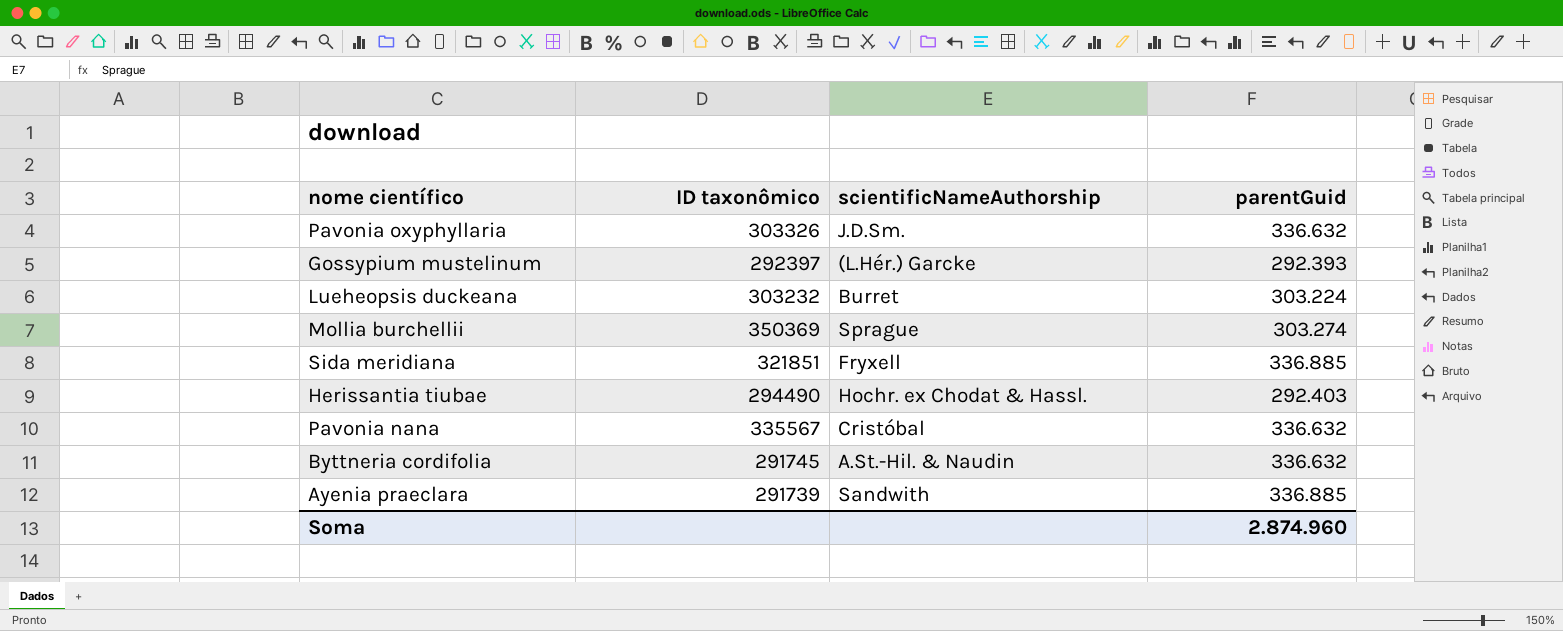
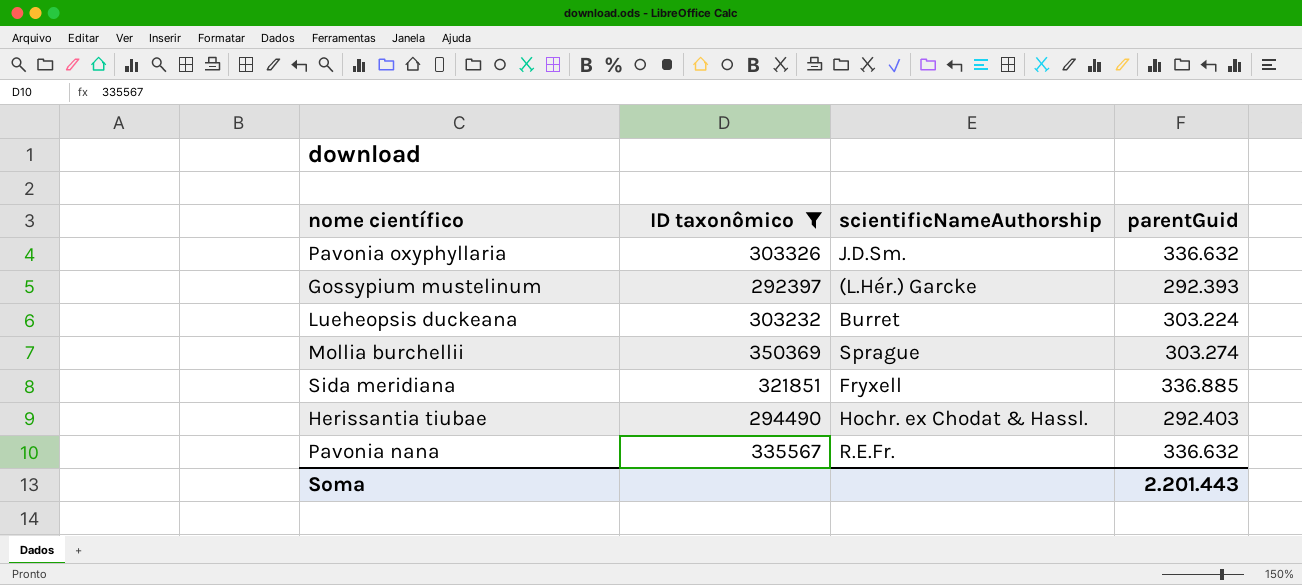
filter: none -> ID taxonômico >= 292397
Pavonia nana | scientificNameAuthorship: Cristóbal -> R.E.Fr.
Soma | parentGuid: 2.874.960 -> 2.201.443

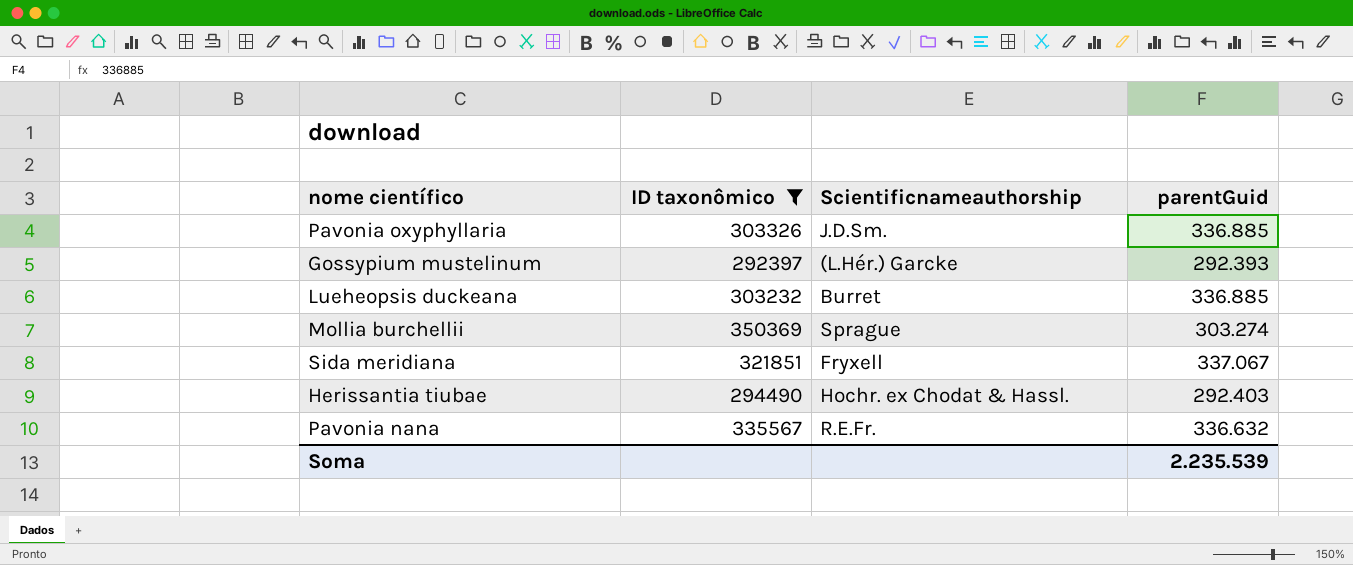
column name: scientificNameAuthorship -> Scientificnameauthorship
Pavonia oxyphyllaria | parentGuid: 336.632 -> 336.885
Lueheopsis duckeana | parentGuid: 303.224 -> 336.885
Sida meridiana | parentGuid: 336.885 -> 337.067
Soma | parentGuid: 2.201.443 -> 2.235.539

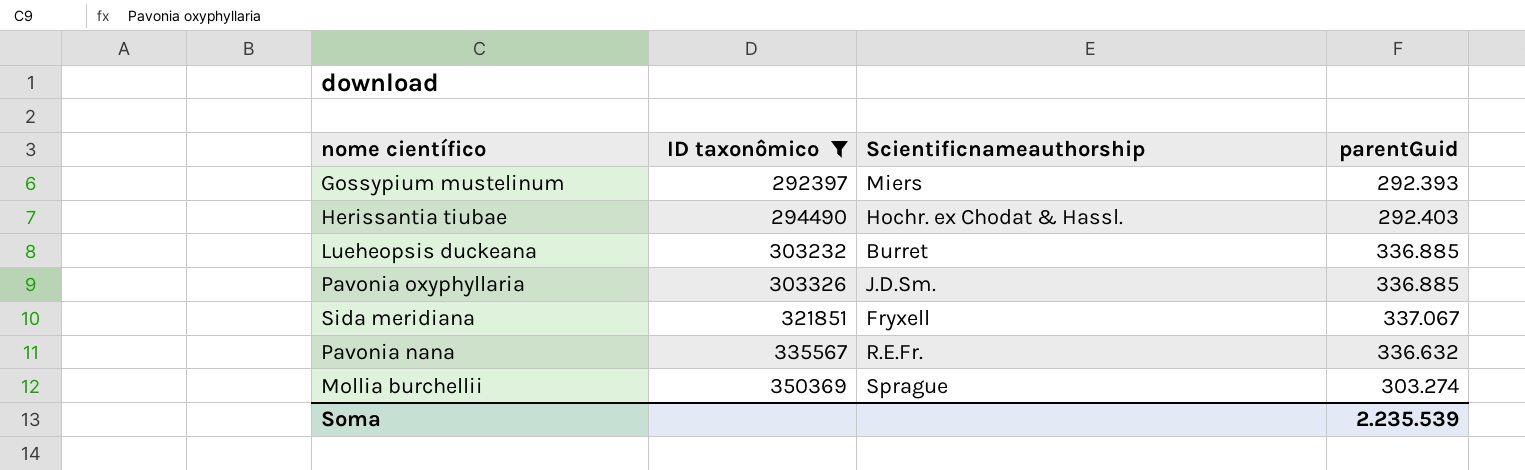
row order: none -> ID taxonômico ascending
Gossypium mustelinum | Scientificnameauthorship: (L.Hér.) Garcke -> Miers

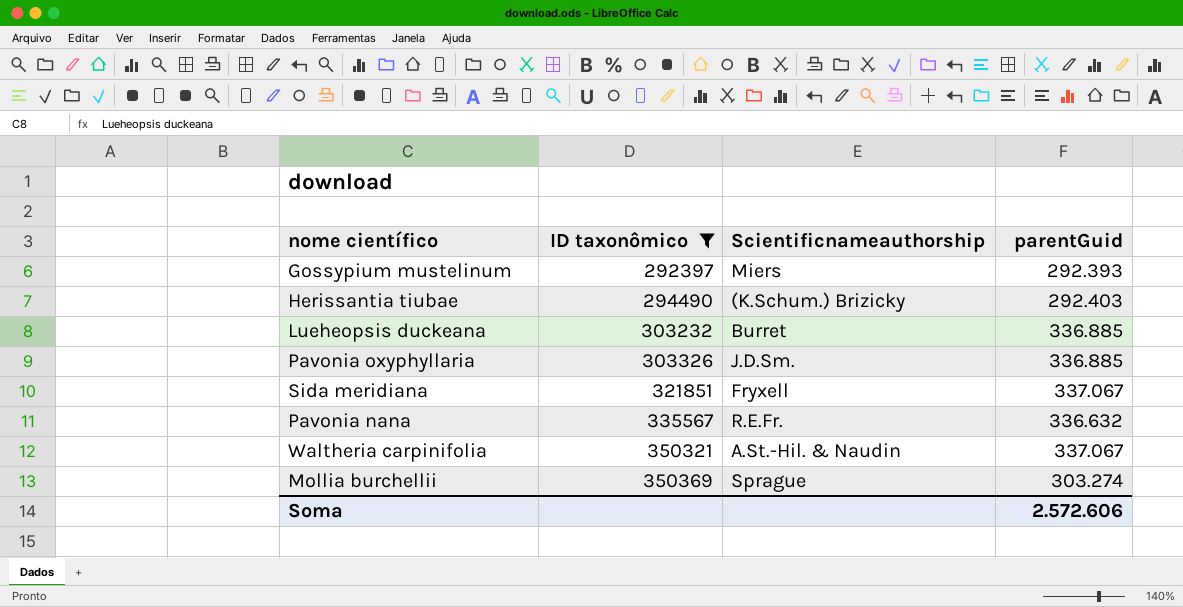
Herissantia tiubae | Scientificnameauthorship: Hochr. ex Chodat & Hassl. -> (K.Schum.) Brizicky
row Waltheria carpinifolia: none -> 350321 | A.St.-Hil. & Naudin | 337.067
Soma | parentGuid: 2.235.539 -> 2.572.606

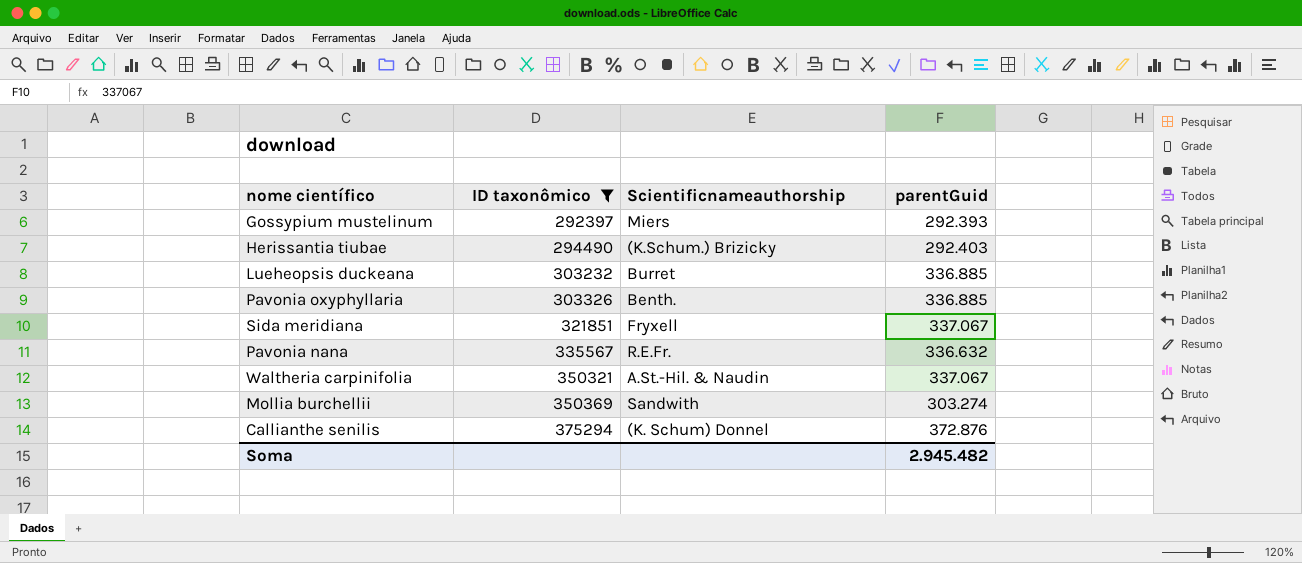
Pavonia oxyphyllaria | Scientificnameauthorship: J.D.Sm. -> Benth.
Mollia burchellii | Scientificnameauthorship: Sprague -> Sandwith
row Callianthe senilis: none -> 375294 | (K. Schum) Donnel | 372.876
Soma | parentGuid: 2.572.606 -> 2.945.482

